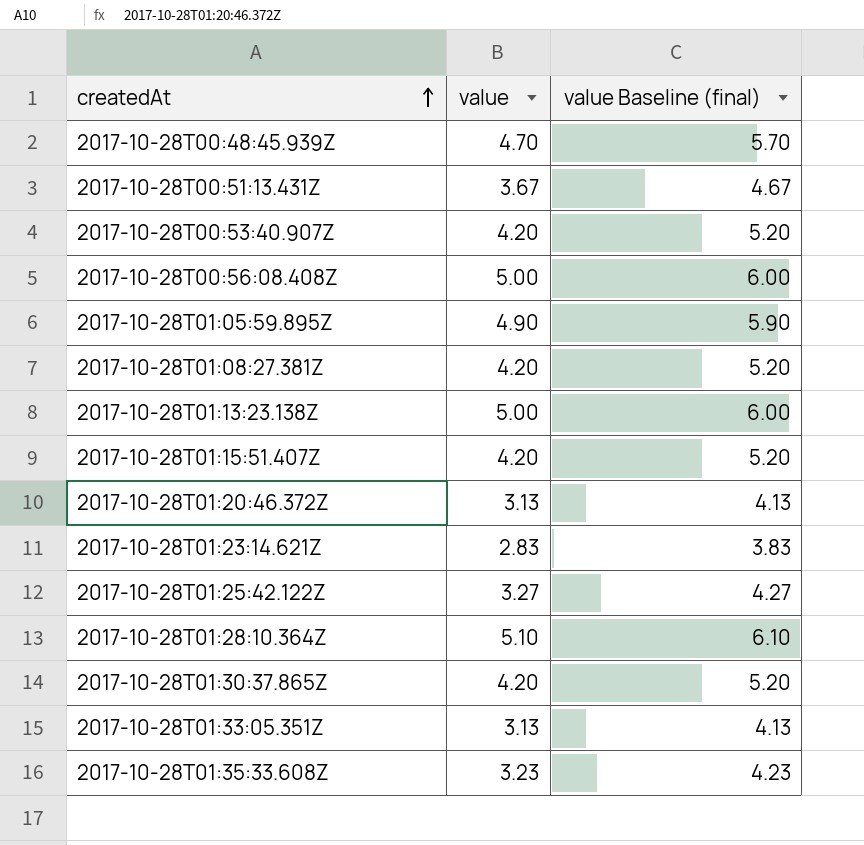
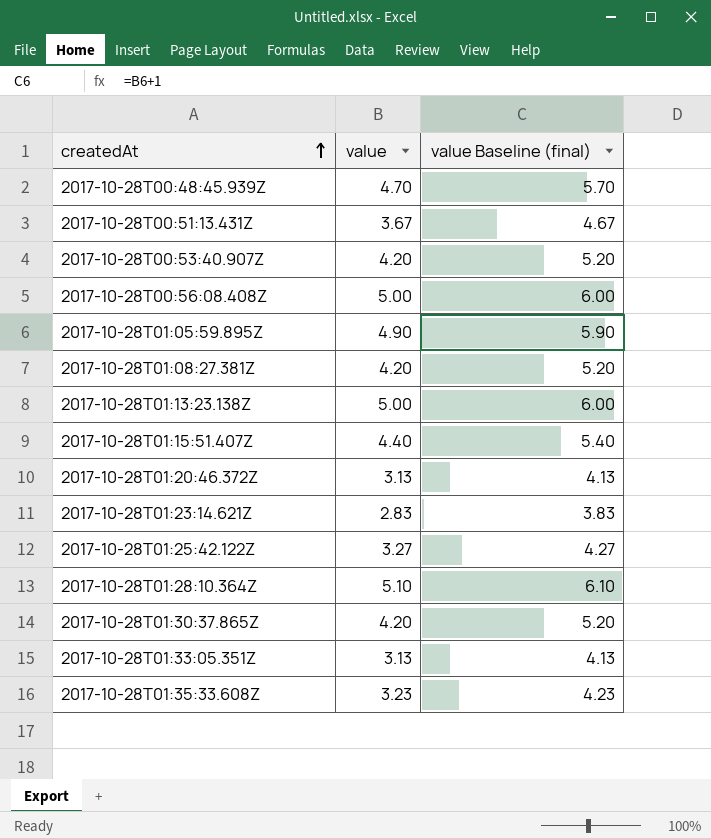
2017-10-28T01:15:51.407Z | value: 4.20 -> 4.40
2017-10-28T01:15:51.407Z | value Baseline (final): 5.20 -> 5.40

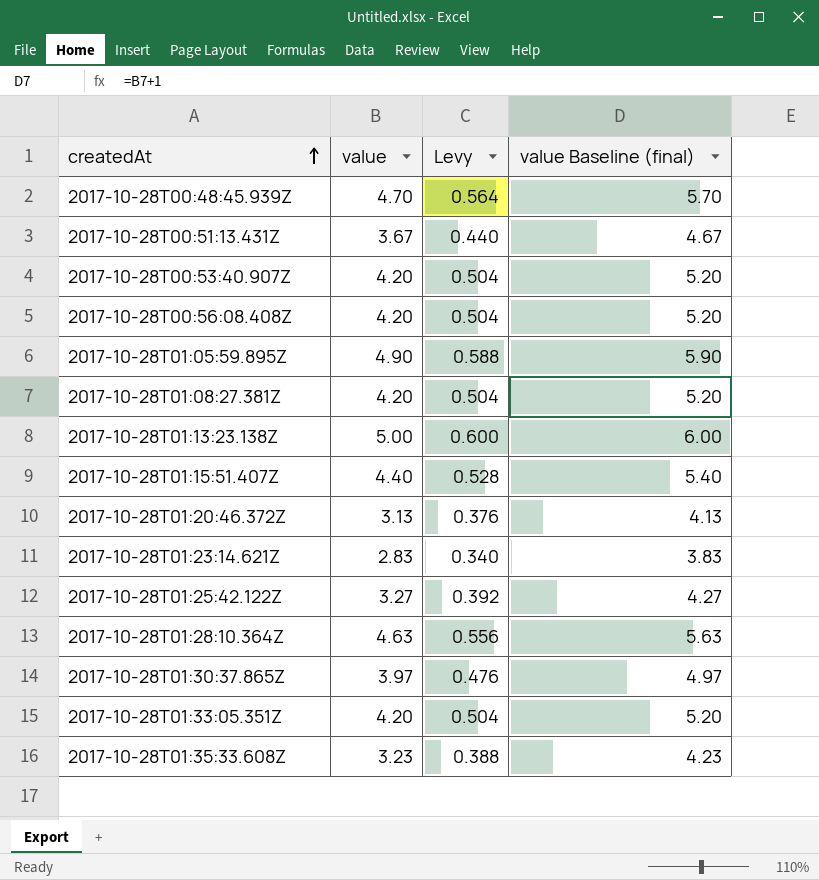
column Levy | formula: none -> [value] * 0.12
2017-10-28T00:56:08.408Z | value: 5.00 -> 4.20
2017-10-28T00:56:08.408Z | value Baseline (final): 6.00 -> 5.20
2017-10-28T01:28:10.364Z | value: 5.10 -> 4.63
2017-10-28T01:28:10.364Z | value Baseline (final): 6.10 -> 5.63
2017-10-28T01:30:37.865Z | value: 4.20 -> 3.97
2017-10-28T01:30:37.865Z | value Baseline (final): 5.20 -> 4.97
2017-10-28T01:33:05.351Z | value: 3.13 -> 4.20
2017-10-28T01:33:05.351Z | value Baseline (final): 4.13 -> 5.20

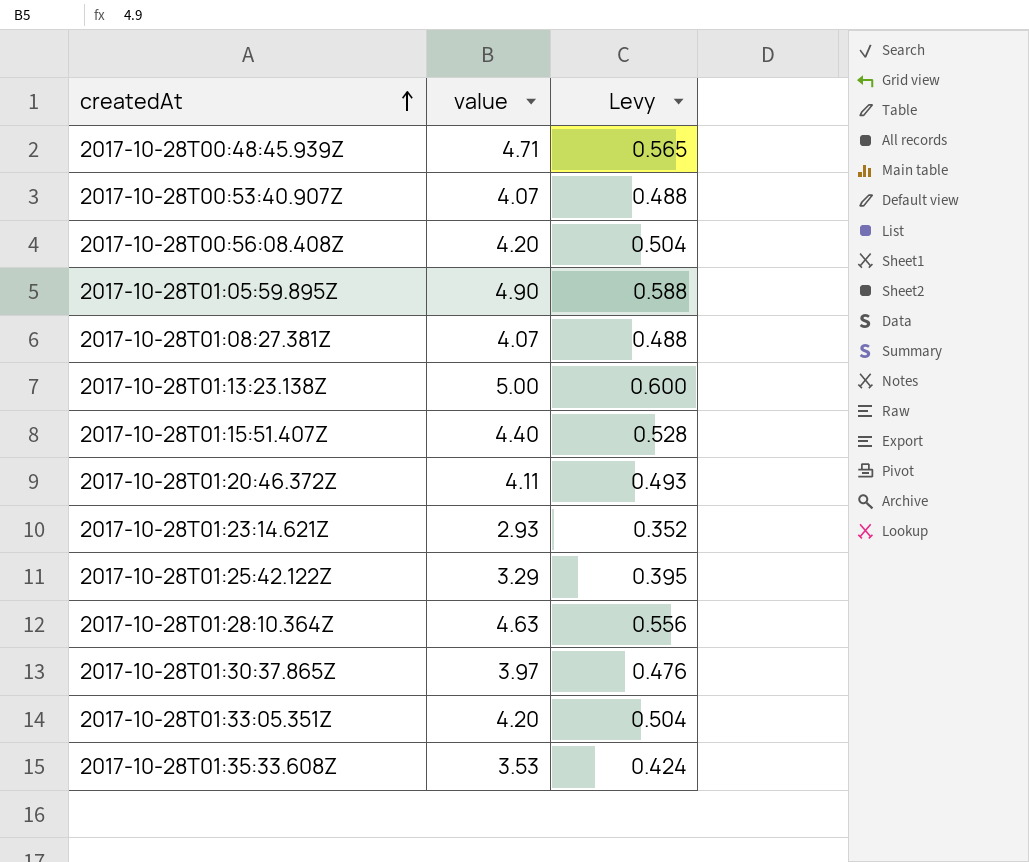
column value Baseline (final) | formula: [value] + 1 -> none
row 2017-10-28T00:51:13.431Z: 3.67 | 0.440 | 4.67 -> none
2017-10-28T00:48:45.939Z | value: 4.70 -> 4.71
2017-10-28T00:48:45.939Z | Levy: 0.564 -> 0.565
2017-10-28T00:53:40.907Z | value: 4.20 -> 4.07
2017-10-28T00:53:40.907Z | Levy: 0.504 -> 0.488
2017-10-28T01:08:27.381Z | value: 4.20 -> 4.07
2017-10-28T01:08:27.381Z | Levy: 0.504 -> 0.488
2017-10-28T01:20:46.372Z | value: 3.13 -> 4.11
2017-10-28T01:20:46.372Z | Levy: 0.376 -> 0.493
2017-10-28T01:23:14.621Z | value: 2.83 -> 2.93
2017-10-28T01:23:14.621Z | Levy: 0.340 -> 0.352
2017-10-28T01:25:42.122Z | value: 3.27 -> 3.29
2017-10-28T01:25:42.122Z | Levy: 0.392 -> 0.395
2017-10-28T01:35:33.608Z | value: 3.23 -> 3.53
2017-10-28T01:35:33.608Z | Levy: 0.388 -> 0.424

